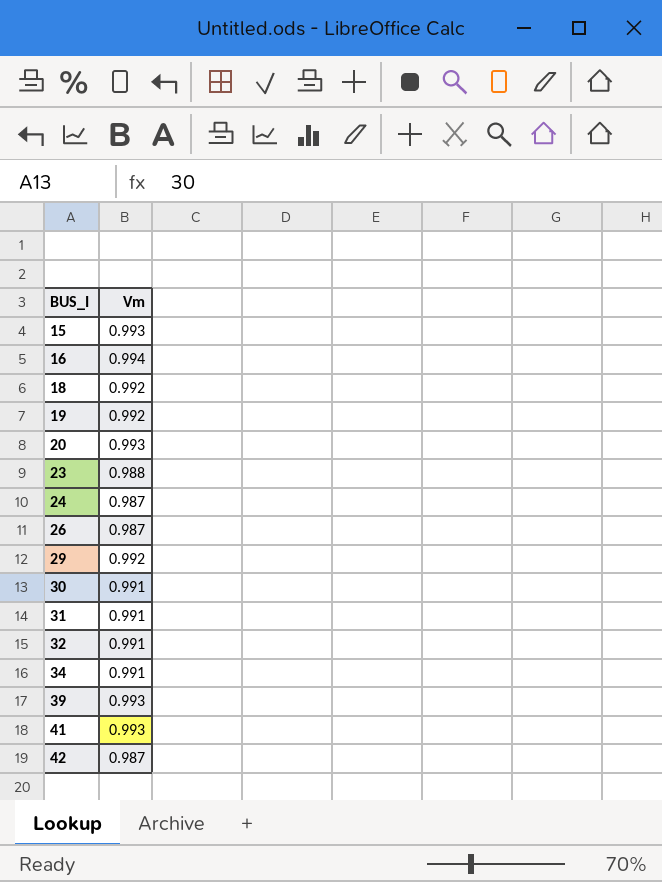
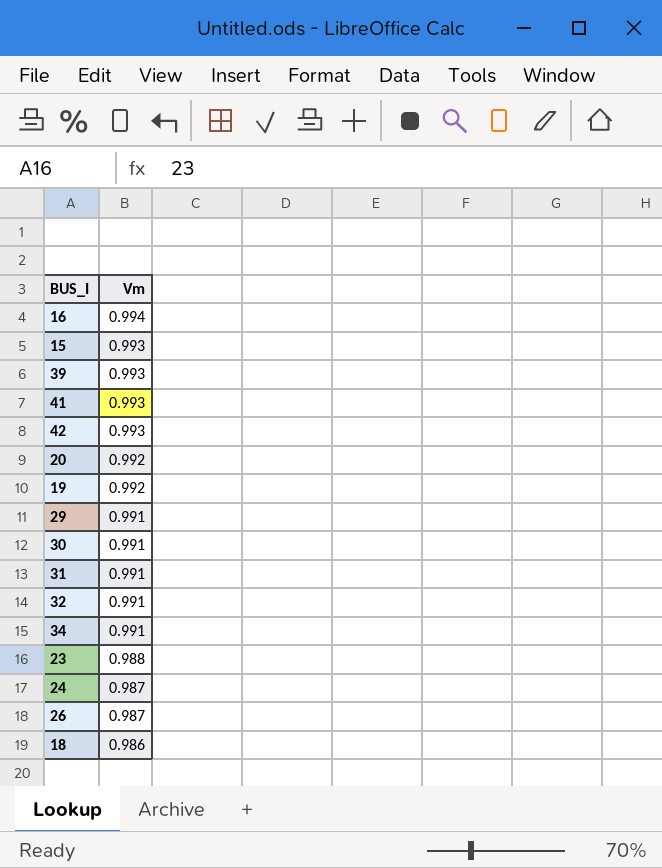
row order: BUS_I ascending -> Vm descending
42 | Vm: 0.987 -> 0.993
20 | Vm: 0.993 -> 0.992
29 | Vm: 0.992 -> 0.991
18 | Vm: 0.992 -> 0.986

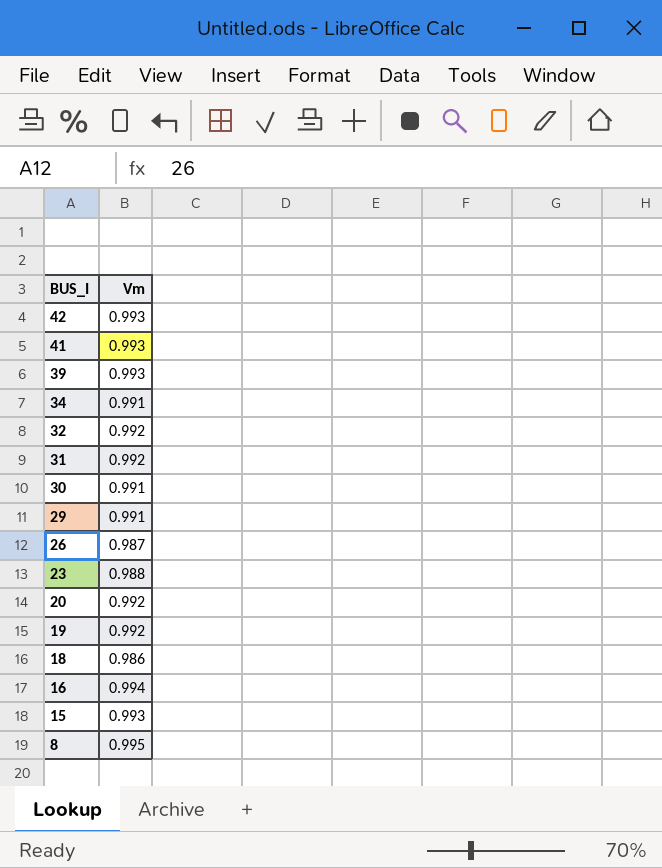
row order: Vm descending -> BUS_I descending
row 24: 0.987 -> none
32 | Vm: 0.991 -> 0.992
31 | Vm: 0.991 -> 0.992
row 8: none -> 0.995

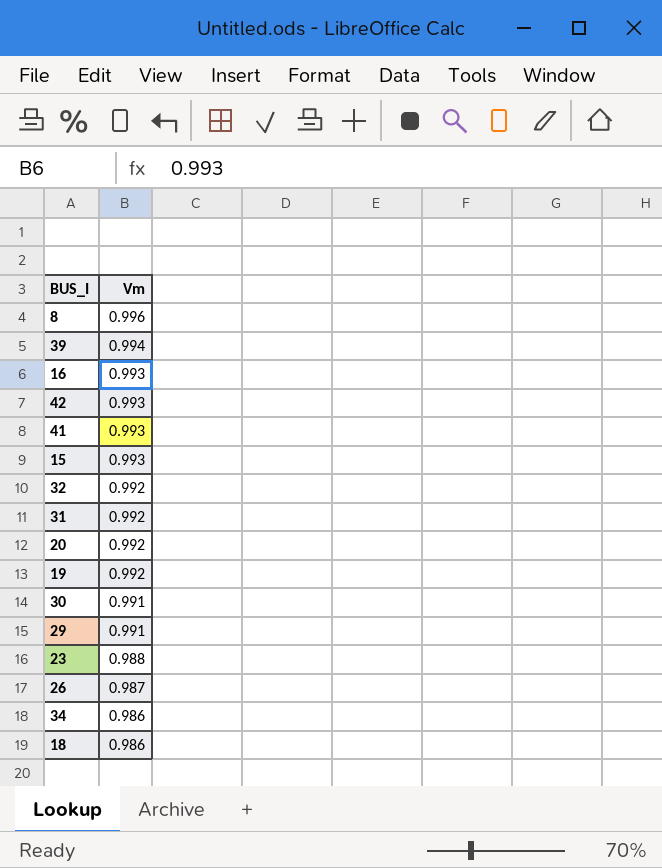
row order: BUS_I descending -> Vm descending
8 | Vm: 0.995 -> 0.996
39 | Vm: 0.993 -> 0.994
16 | Vm: 0.994 -> 0.993
34 | Vm: 0.991 -> 0.986

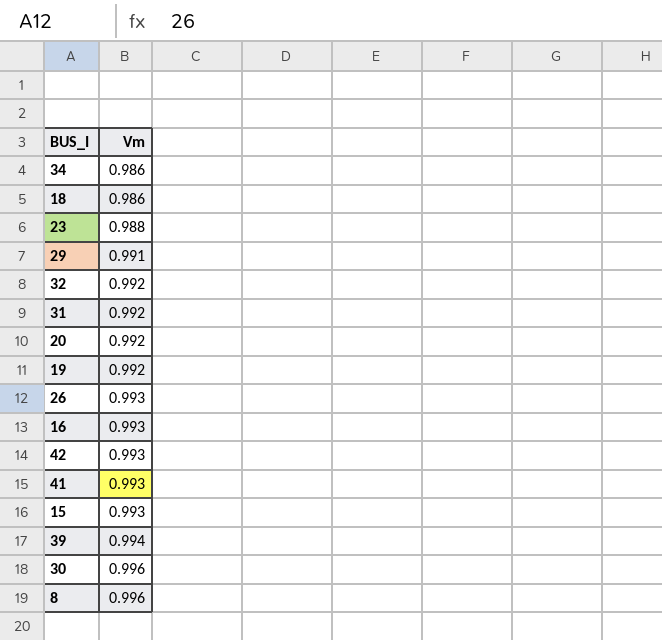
row order: Vm descending -> Vm ascending
26 | Vm: 0.987 -> 0.993
30 | Vm: 0.991 -> 0.996

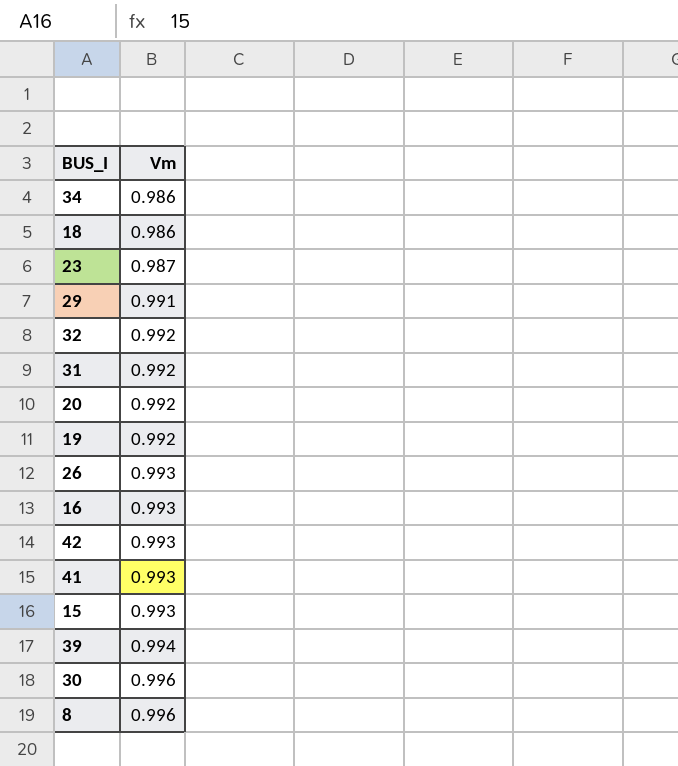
23 | Vm: 0.988 -> 0.987

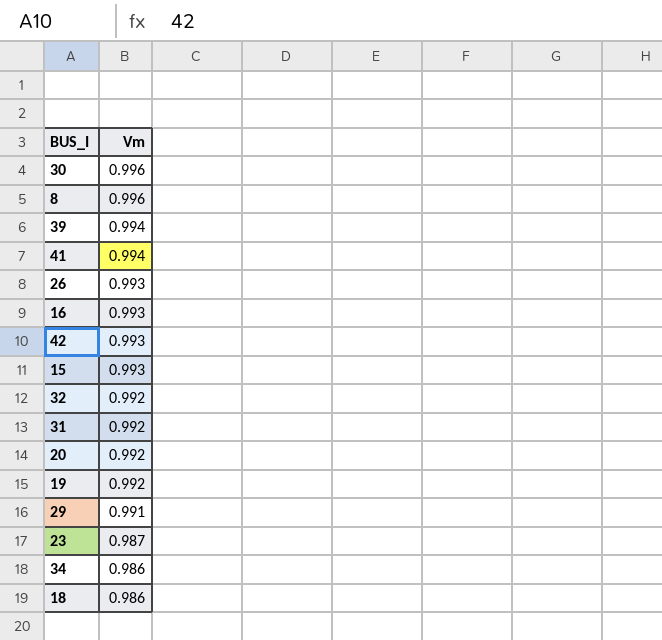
row order: Vm ascending -> Vm descending
41 | Vm: 0.993 -> 0.994

